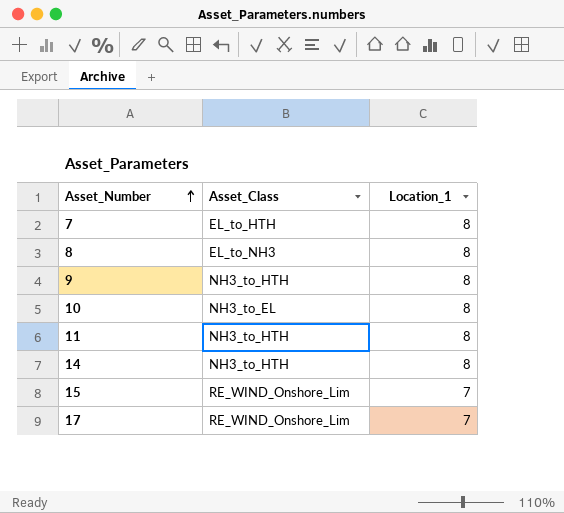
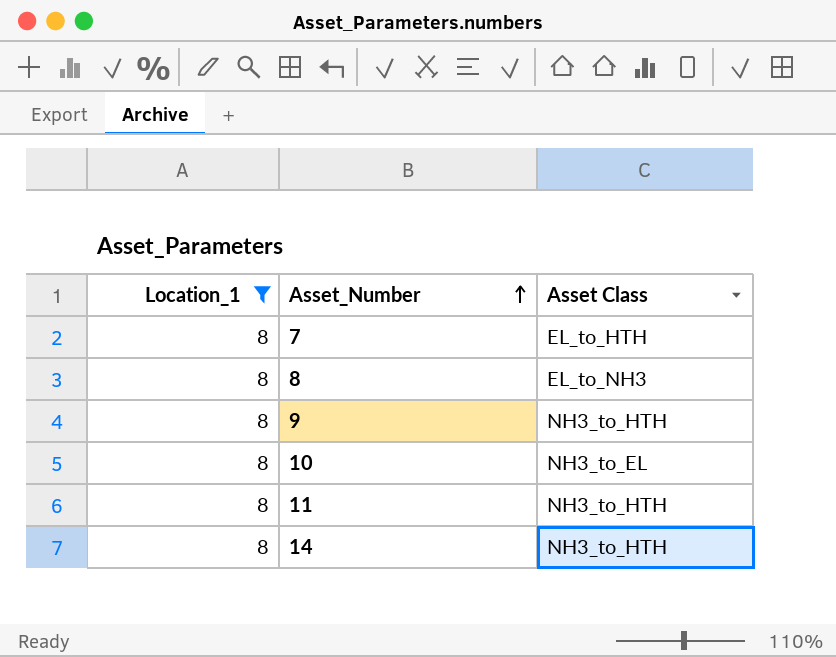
filter: none -> Location_1 = 8
column Location_1 | position: 3 -> 1
column name: Asset_Class -> Asset Class

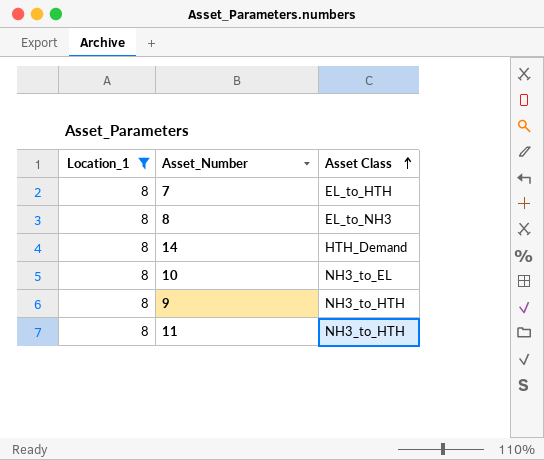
row order: Asset_Number ascending -> Asset Class ascending
14 | Asset Class: NH3_to_HTH -> HTH_Demand

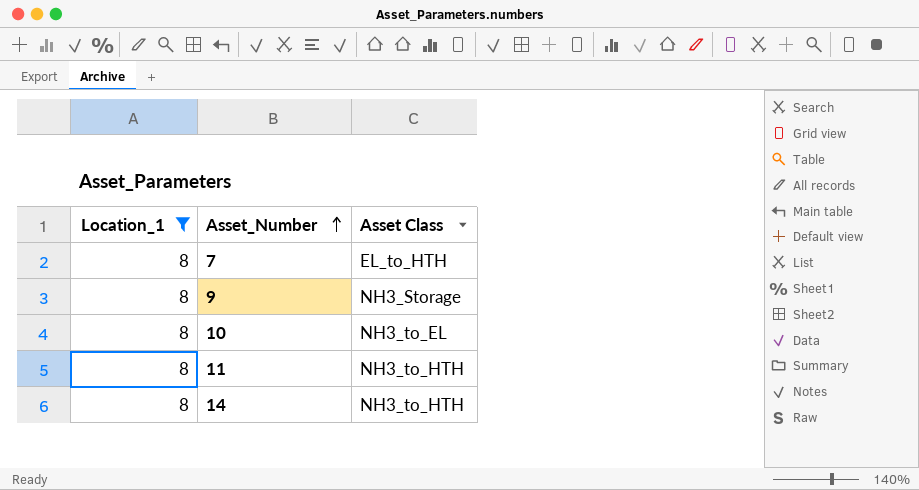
row order: Asset Class ascending -> Asset_Number ascending
row 8: 8 | EL_to_NH3 -> none
9 | Asset Class: NH3_to_HTH -> NH3_Storage
14 | Asset Class: HTH_Demand -> NH3_to_HTH

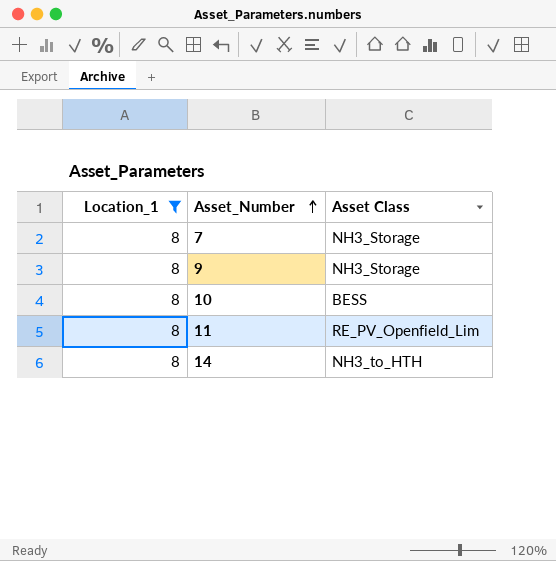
7 | Asset Class: EL_to_HTH -> NH3_Storage
10 | Asset Class: NH3_to_EL -> BESS
11 | Asset Class: NH3_to_HTH -> RE_PV_Openfield_Lim

